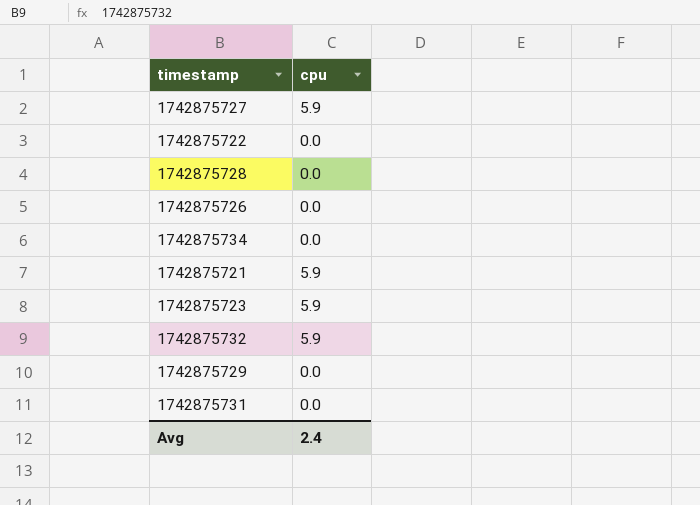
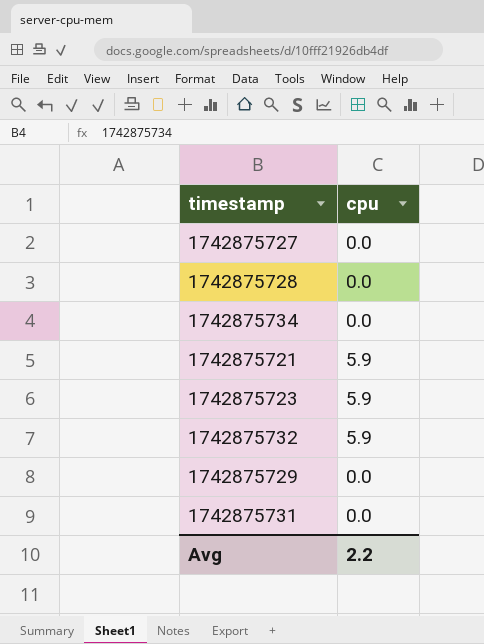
row 1742875722: 0.0 -> none
row 1742875726: 0.0 -> none
1742875727 | cpu: 5.9 -> 0.0
Avg | cpu: 2.4 -> 2.2

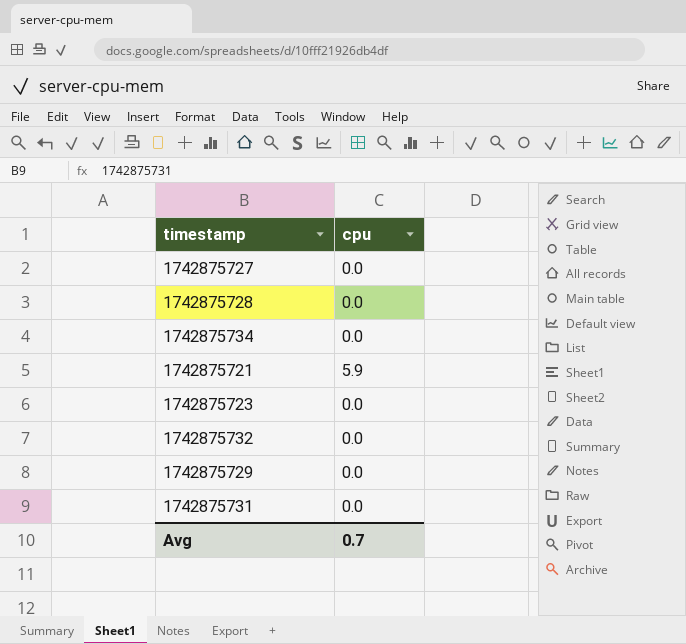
1742875723 | cpu: 5.9 -> 0.0
1742875732 | cpu: 5.9 -> 0.0
Avg | cpu: 2.2 -> 0.7

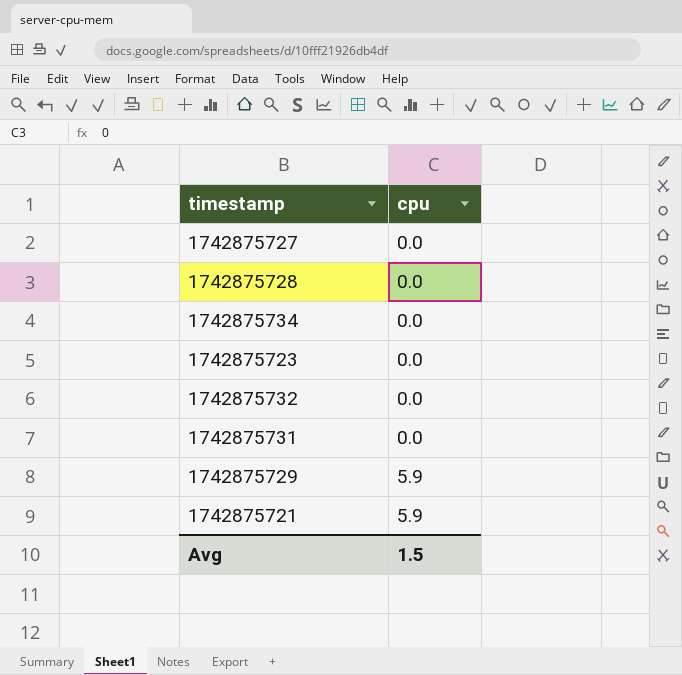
row order: none -> cpu ascending
1742875729 | cpu: 0.0 -> 5.9
Avg | cpu: 0.7 -> 1.5

